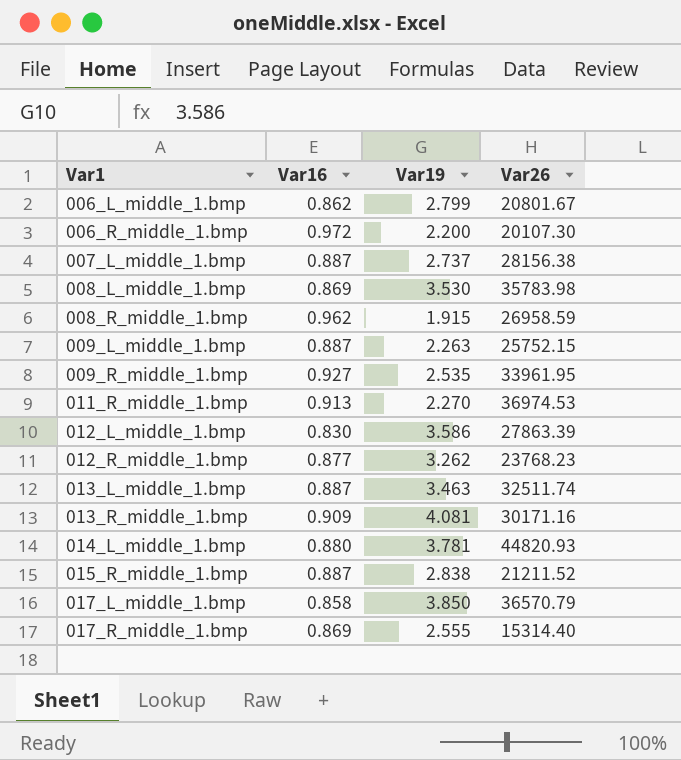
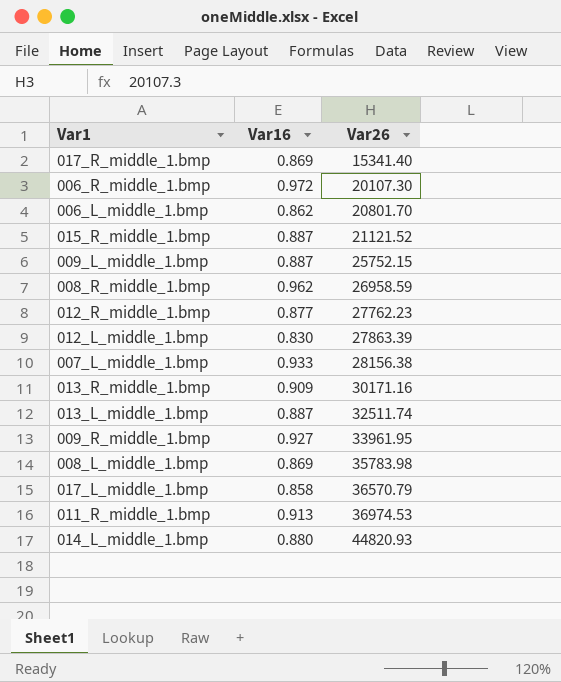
row order: Var1 ascending -> Var26 ascending
column Var19 | position: 3 -> none
017_R_middle_1.bmp | Var26: 15314.40 -> 15341.40
006_L_middle_1.bmp | Var26: 20801.67 -> 20801.70
015_R_middle_1.bmp | Var26: 21211.52 -> 21121.52
012_R_middle_1.bmp | Var26: 23768.23 -> 27762.23
007_L_middle_1.bmp | Var16: 0.887 -> 0.933

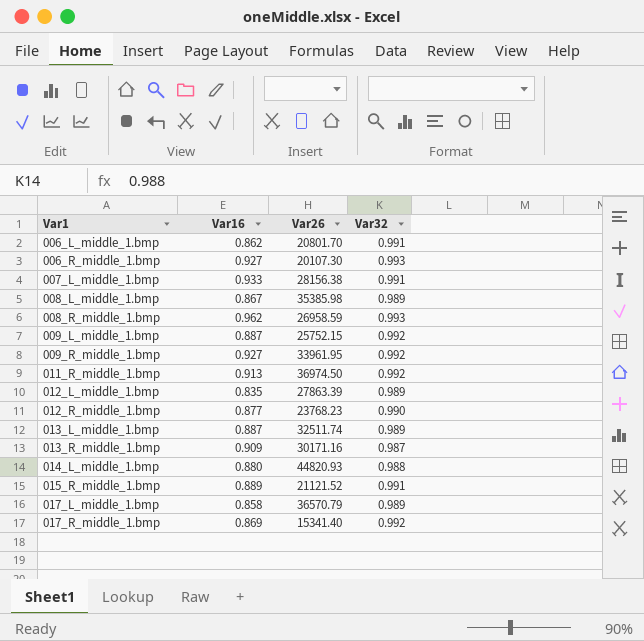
row order: Var26 ascending -> Var1 ascending
column Var32 | position: none -> 4
006_R_middle_1.bmp | Var16: 0.972 -> 0.927
008_L_middle_1.bmp | Var16: 0.869 -> 0.867
008_L_middle_1.bmp | Var26: 35783.98 -> 35385.98
011_R_middle_1.bmp | Var26: 36974.53 -> 36974.50
012_L_middle_1.bmp | Var16: 0.830 -> 0.835
012_R_middle_1.bmp | Var26: 27762.23 -> 23768.23
015_R_middle_1.bmp | Var16: 0.887 -> 0.889

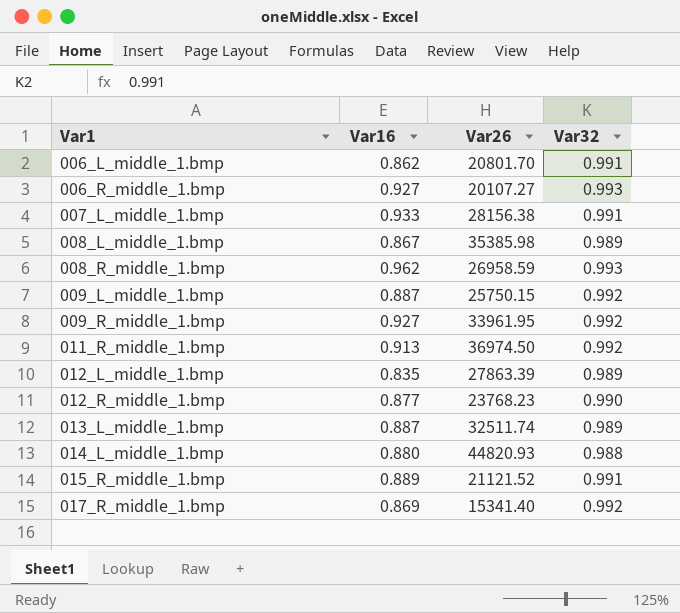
row 013_R_middle_1.bmp: 0.909 | 30171.16 | 0.987 -> none
row 017_L_middle_1.bmp: 0.858 | 36570.79 | 0.989 -> none
006_R_middle_1.bmp | Var26: 20107.30 -> 20107.27
009_L_middle_1.bmp | Var26: 25752.15 -> 25750.15

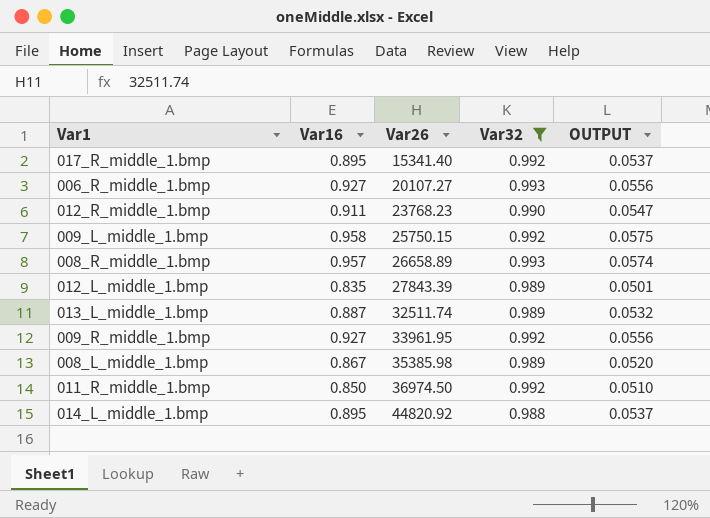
filter: none -> Var32 != 0.991
row order: Var1 ascending -> Var26 ascending
column OUTPUT | formula: none -> [Var16] * 0.06
017_R_middle_1.bmp | Var16: 0.869 -> 0.895
012_R_middle_1.bmp | Var16: 0.877 -> 0.911
009_L_middle_1.bmp | Var16: 0.887 -> 0.958
008_R_middle_1.bmp | Var16: 0.962 -> 0.957
008_R_middle_1.bmp | Var26: 26958.59 -> 26658.89
012_L_middle_1.bmp | Var26: 27863.39 -> 27843.39
011_R_middle_1.bmp | Var16: 0.913 -> 0.850
014_L_middle_1.bmp | Var16: 0.880 -> 0.895
014_L_middle_1.bmp | Var26: 44820.93 -> 44820.92

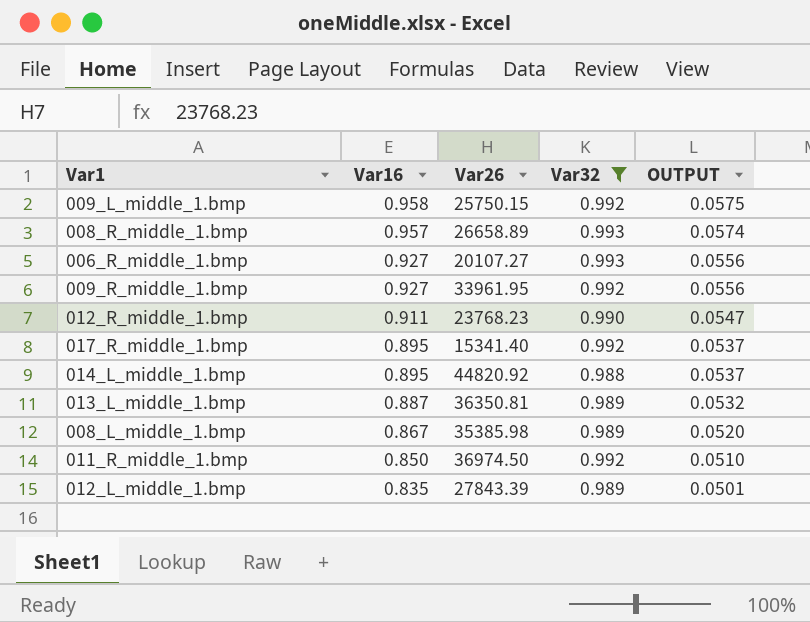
row order: Var26 ascending -> Var16 descending
013_L_middle_1.bmp | Var26: 32511.74 -> 36350.81

